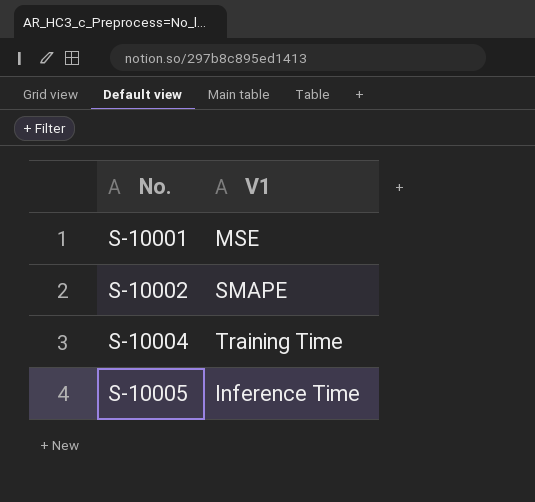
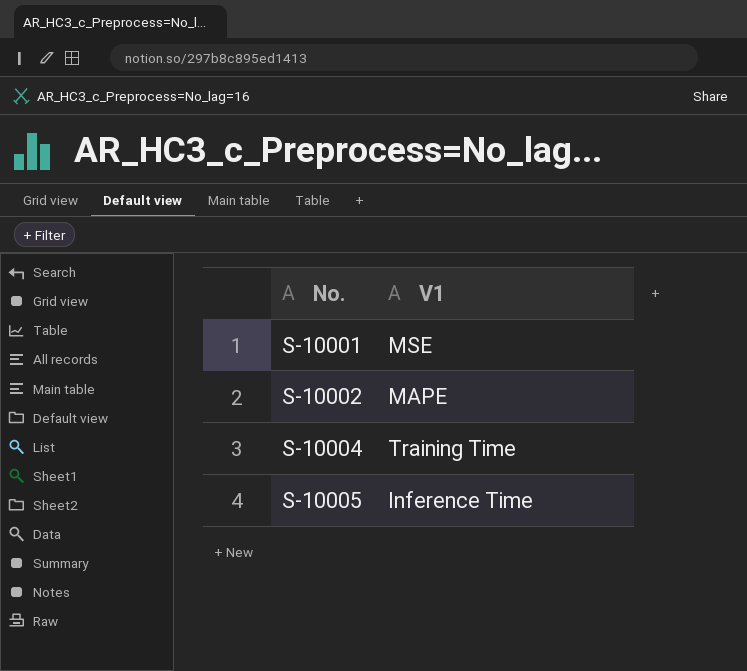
S-10002 | V1: SMAPE -> MAPE

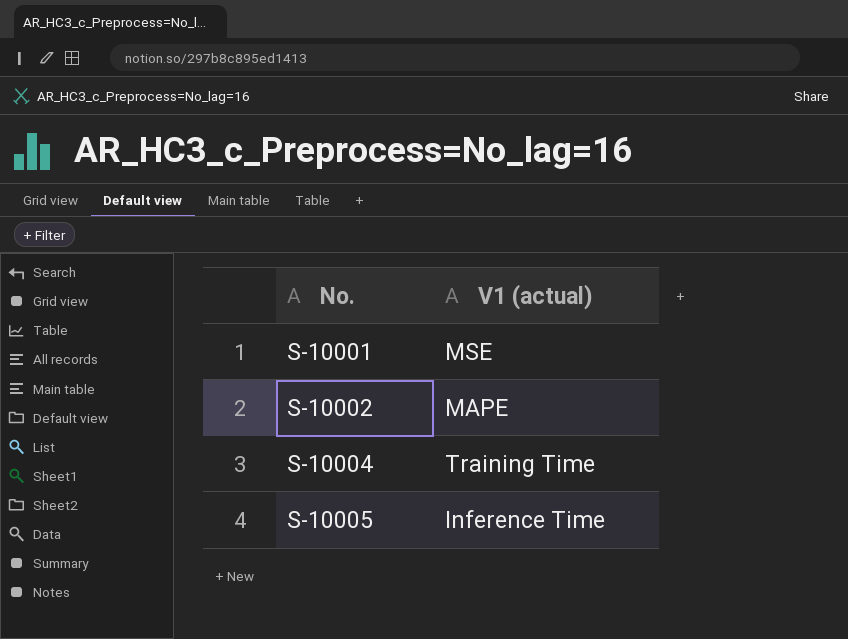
column name: V1 -> V1 (actual)

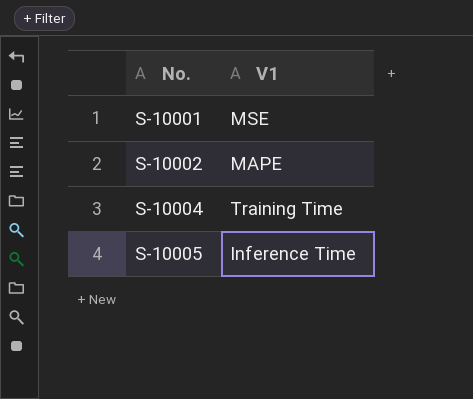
column name: V1 (actual) -> V1

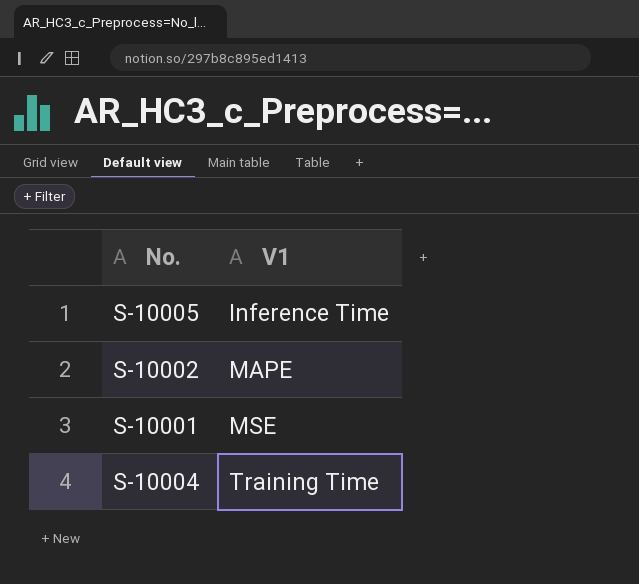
row order: No. ascending -> V1 ascending

